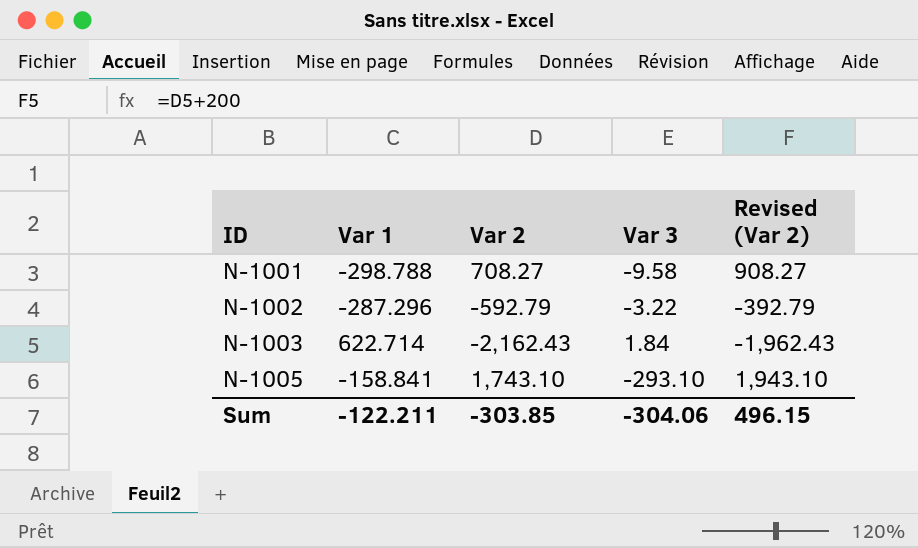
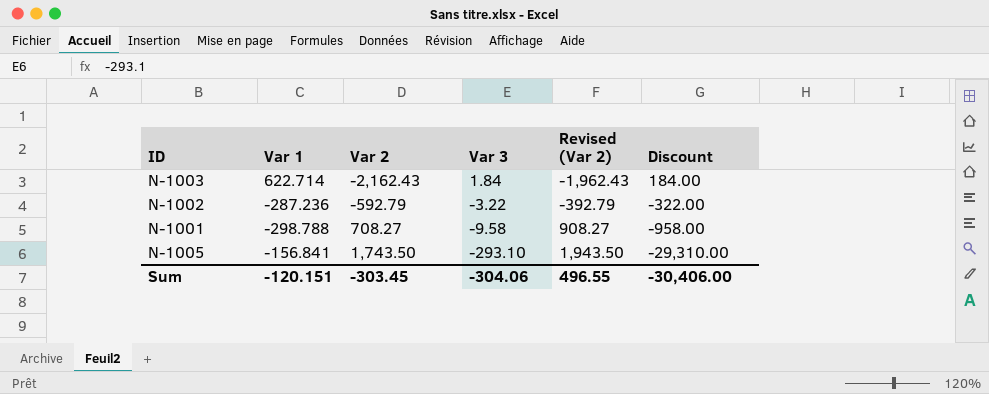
row order: ID ascending -> Var 2 ascending
column Discount | formula: none -> [Var 3] * 100
N-1002 | Var 1: -287.296 -> -287.236
N-1005 | Var 1: -158.841 -> -156.841
N-1005 | Var 2: 1,743.10 -> 1,743.50
N-1005 | Revised (Var 2): 1,943.10 -> 1,943.50
Sum | Var 1: -122.211 -> -120.151
Sum | Var 2: -303.85 -> -303.45
Sum | Revised (Var 2): 496.15 -> 496.55

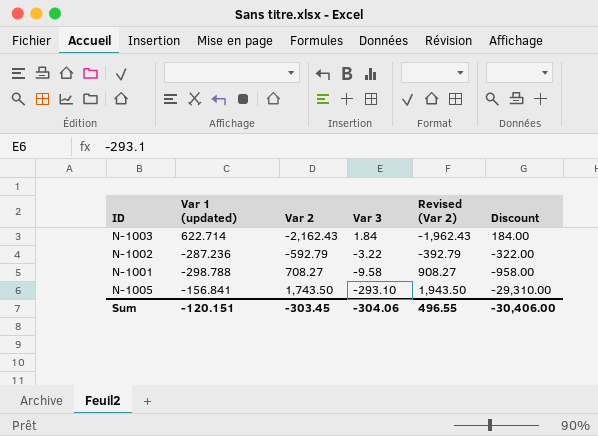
column name: Var 1 -> Var 1 (updated)

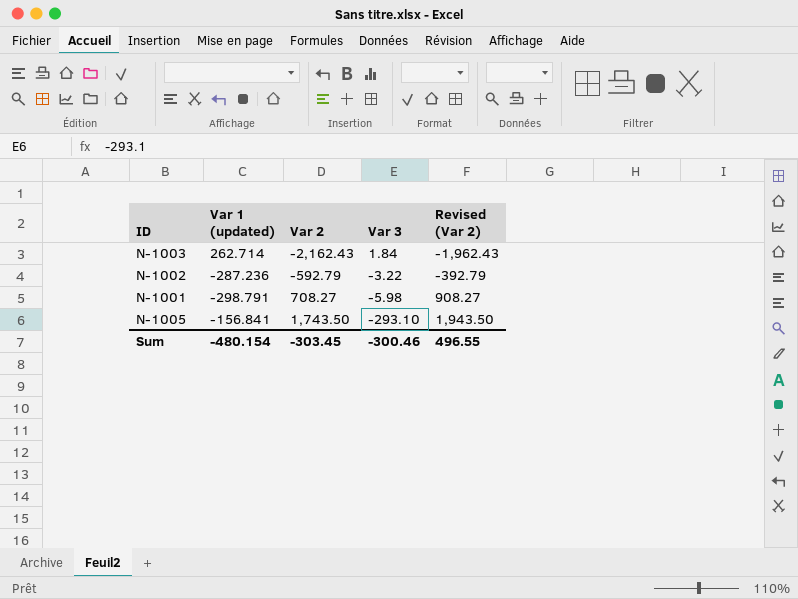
column Discount | formula: [Var 3] * 100 -> none
N-1003 | Var 1 (updated): 622.714 -> 262.714
N-1001 | Var 1 (updated): -298.788 -> -298.791
N-1001 | Var 3: -9.58 -> -5.98
Sum | Var 1 (updated): -120.151 -> -480.154
Sum | Var 3: -304.06 -> -300.46

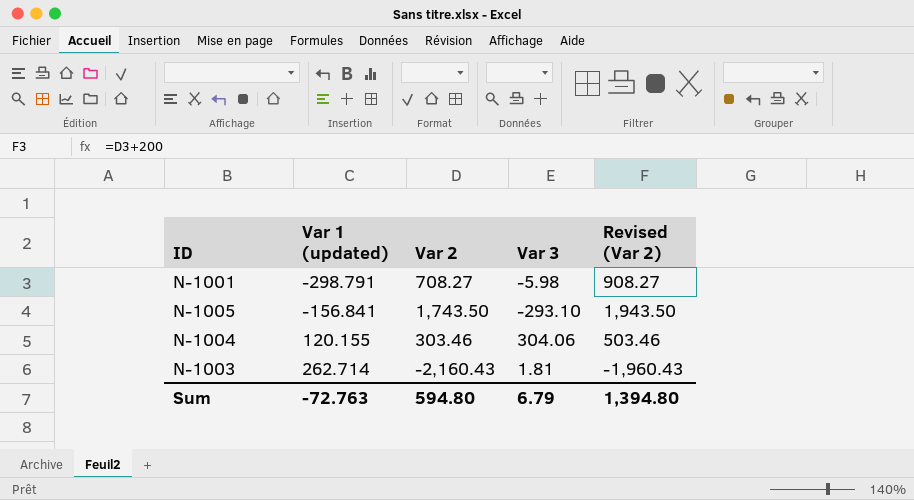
row order: Var 2 ascending -> Var 1 (updated) ascending
row N-1002: -287.236 | -592.79 | -3.22 | -392.79 -> none
row N-1004: none -> 120.155 | 303.46 | 304.06 | 503.46
N-1003 | Var 2: -2,162.43 -> -2,160.43
N-1003 | Var 3: 1.84 -> 1.81
N-1003 | Revised (Var 2): -1,962.43 -> -1,960.43
Sum | Var 1 (updated): -480.154 -> -72.763
Sum | Var 2: -303.45 -> 594.80
Sum | Var 3: -300.46 -> 6.79
Sum | Revised (Var 2): 496.55 -> 1,394.80

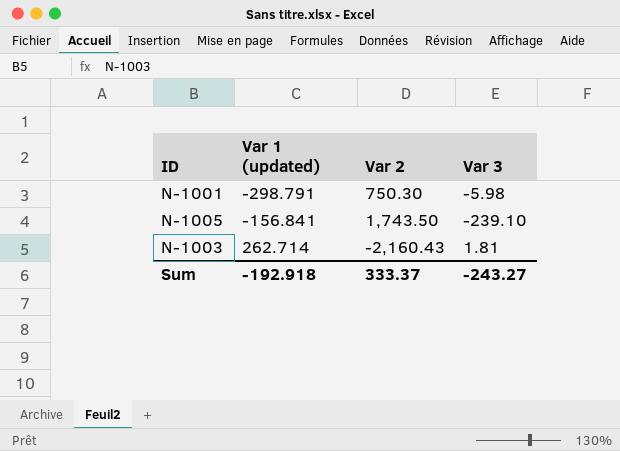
column Revised (Var 2) | formula: [Var 2] + 200 -> none
row N-1004: 120.155 | 303.46 | 304.06 | 503.46 -> none
N-1001 | Var 2: 708.27 -> 750.30
N-1005 | Var 3: -293.10 -> -239.10
Sum | Var 1 (updated): -72.763 -> -192.918
Sum | Var 2: 594.80 -> 333.37
Sum | Var 3: 6.79 -> -243.27

